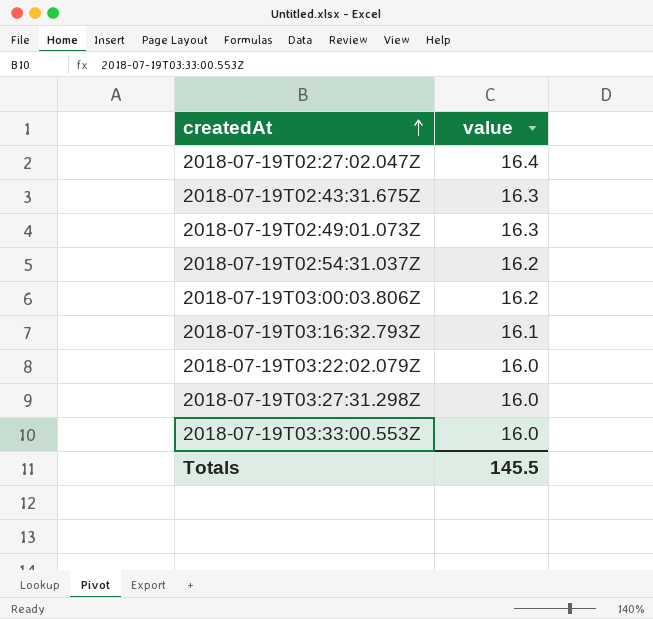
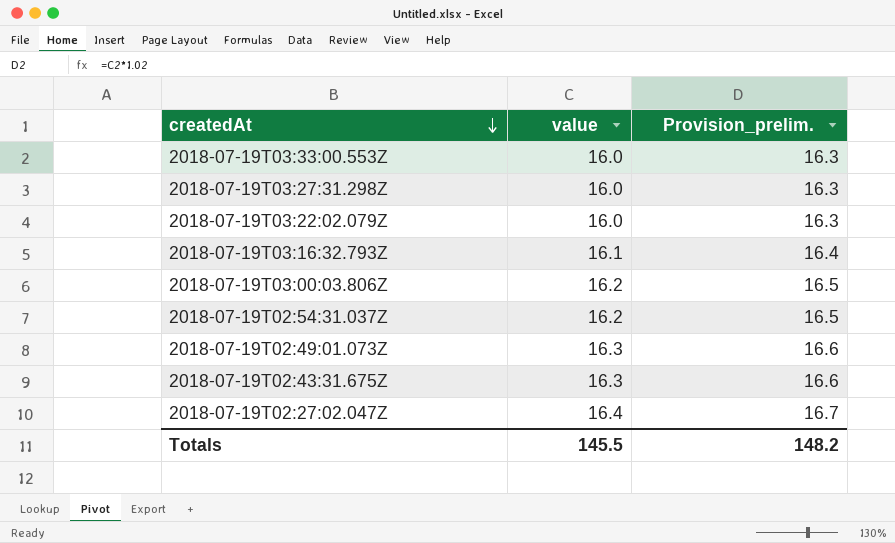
row order: createdAt ascending -> createdAt descending
column Provision_prelim. | formula: none -> [value] * 1.02

